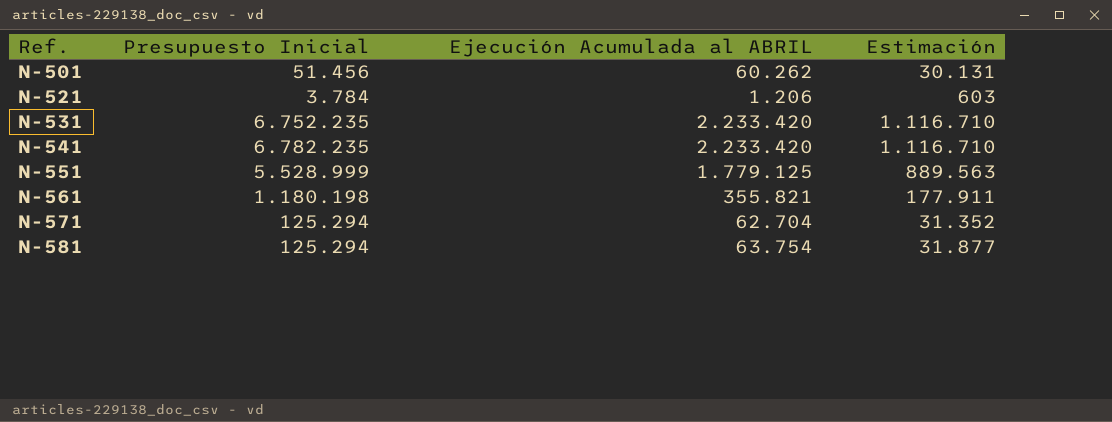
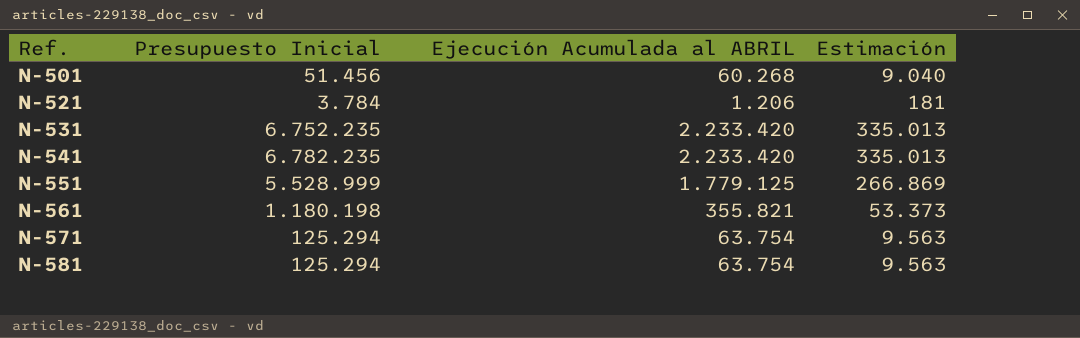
column Estimación | formula: [Ejecución Acumulada al ABRIL] * 0,5 -> [Ejecución Acumulada al ABRIL] * 0,15
N-501 | Ejecución Acumulada al ABRIL: 60.262 -> 60.268
N-571 | Ejecución Acumulada al ABRIL: 62.704 -> 63.754

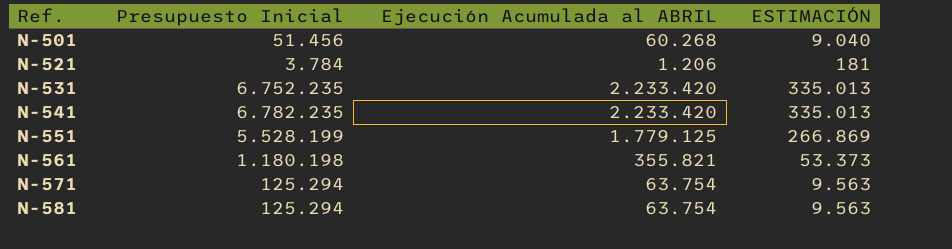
column name: Estimación -> ESTIMACIÓN
N-551 | Presupuesto Inicial: 5.528.999 -> 5.528.199

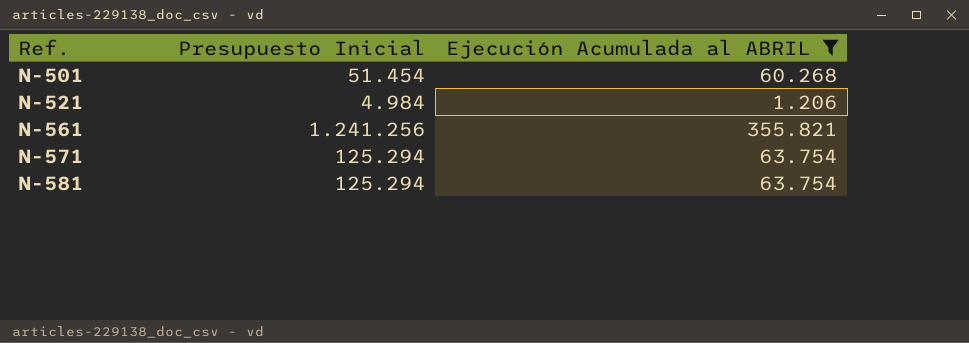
filter: none -> Ejecución Acumulada al ABRIL <= 355.821
column ESTIMACIÓN | formula: [Ejecución Acumulada al ABRIL] * 0,15 -> none
N-501 | Presupuesto Inicial: 51.456 -> 51.454
N-521 | Presupuesto Inicial: 3.784 -> 4.984
N-561 | Presupuesto Inicial: 1.180.198 -> 1.241.256

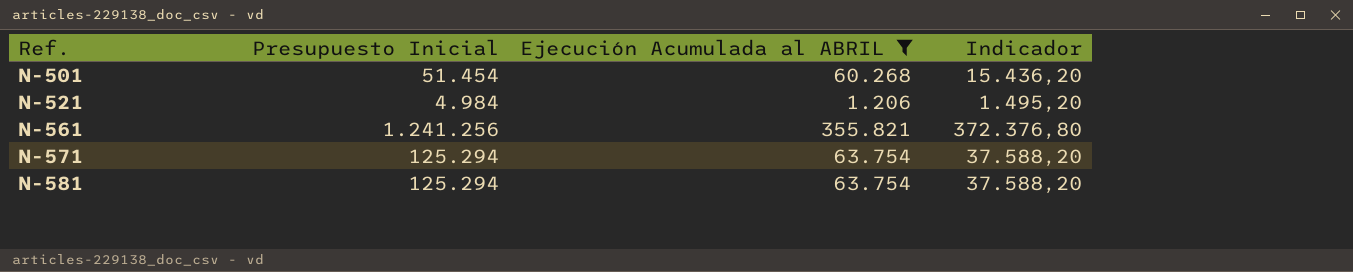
column Indicador | formula: none -> [Presupuesto Inicial] * 0,3

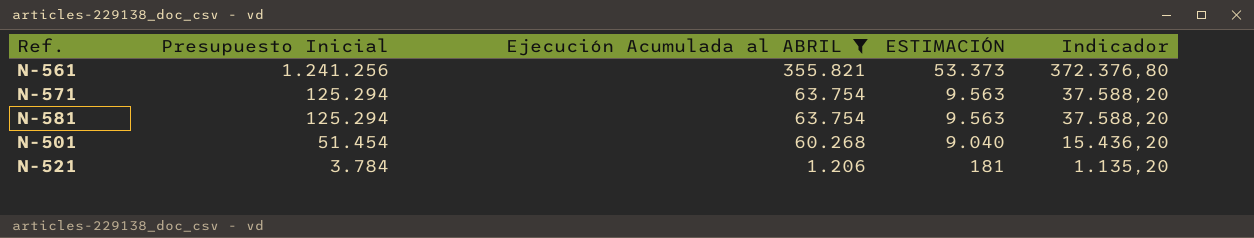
row order: Ref. ascending -> Presupuesto Inicial descending
column ESTIMACIÓN | formula: none -> [Ejecución Acumulada al ABRIL] * 0,15
N-521 | Presupuesto Inicial: 4.984 -> 3.784
N-521 | Indicador: 1.495,20 -> 1.135,20

